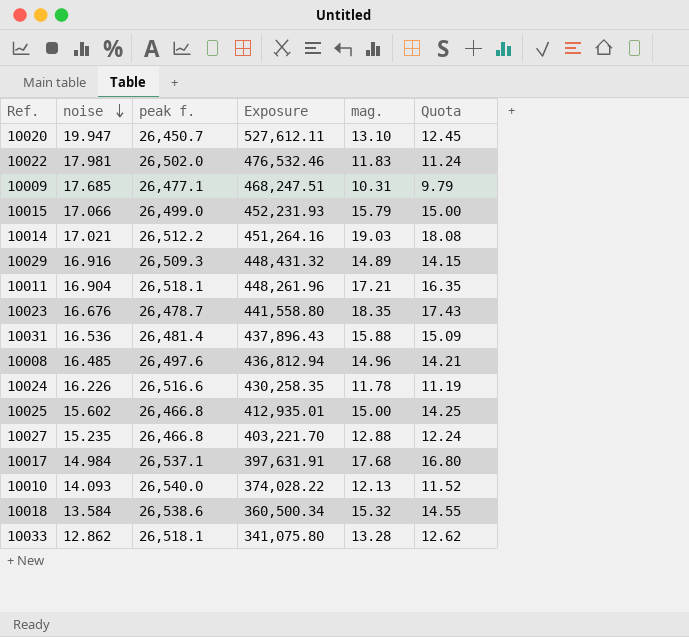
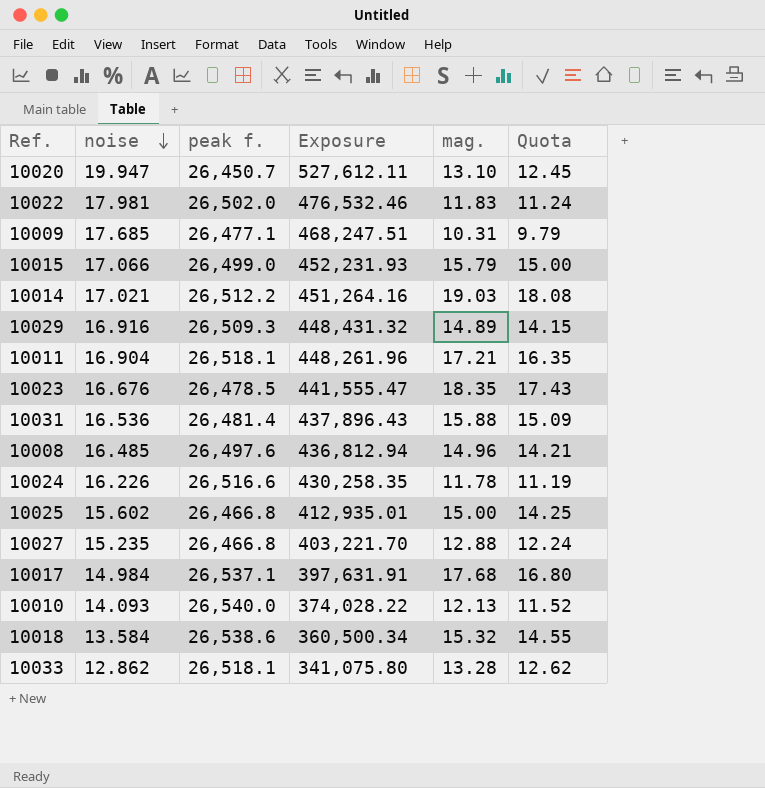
10023 | peak f.: 26,478.7 -> 26,478.5
10023 | Exposure: 441,558.80 -> 441,555.47

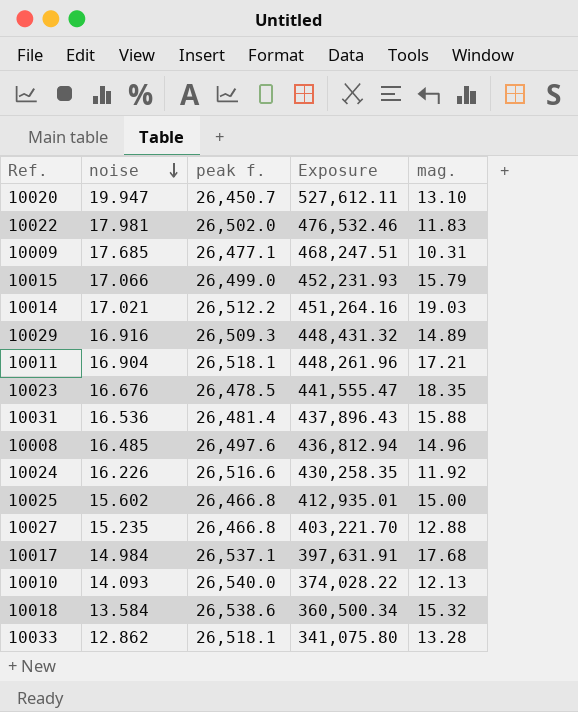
column Quota | formula: [mag.] * 0.95 -> none
10024 | mag.: 11.78 -> 11.92

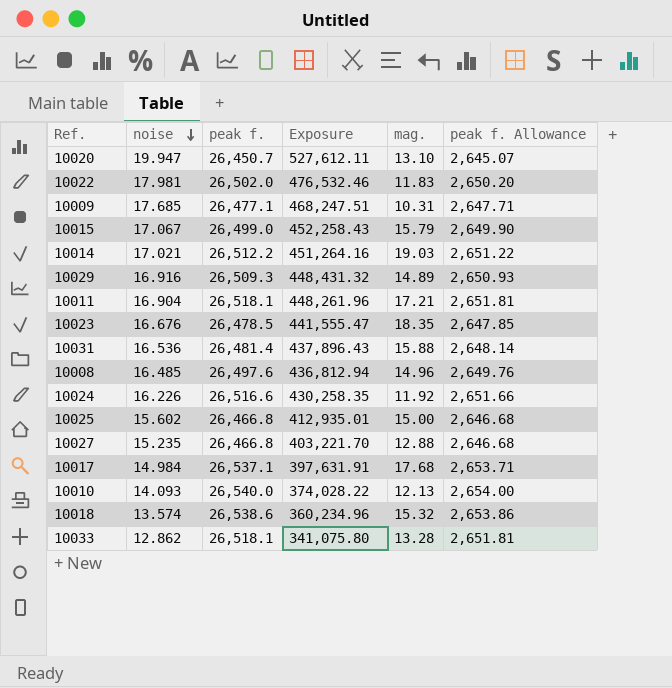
column peak f. Allowance | formula: none -> [peak f.] * 0.1
10015 | noise: 17.066 -> 17.067
10015 | Exposure: 452,231.93 -> 452,258.43
10018 | noise: 13.584 -> 13.574
10018 | Exposure: 360,500.34 -> 360,234.96

